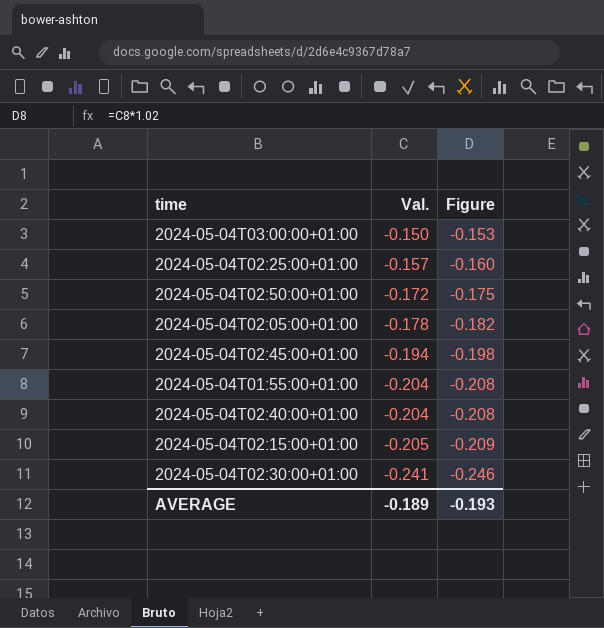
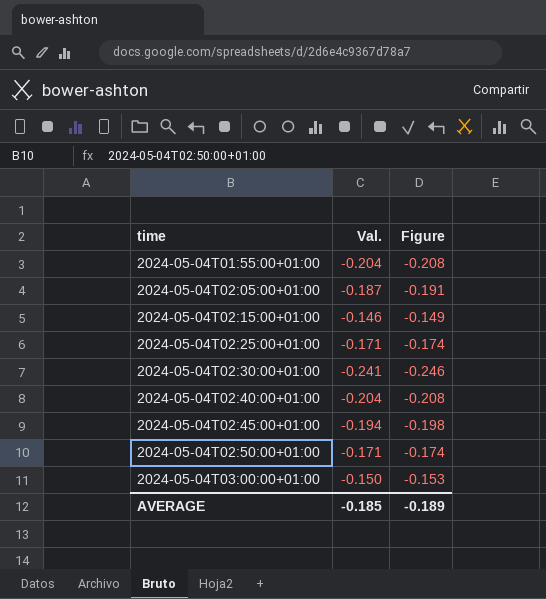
row order: Val. descending -> time ascending
2024-05-04T02:05:00+01:00 | Val.: -0.178 -> -0.187
2024-05-04T02:05:00+01:00 | Figure: -0.182 -> -0.191
2024-05-04T02:15:00+01:00 | Val.: -0.205 -> -0.146
2024-05-04T02:15:00+01:00 | Figure: -0.209 -> -0.149
2024-05-04T02:25:00+01:00 | Val.: -0.157 -> -0.171
2024-05-04T02:25:00+01:00 | Figure: -0.160 -> -0.174
2024-05-04T02:50:00+01:00 | Val.: -0.172 -> -0.171
2024-05-04T02:50:00+01:00 | Figure: -0.175 -> -0.174
AVERAGE | Val.: -0.189 -> -0.185
AVERAGE | Figure: -0.193 -> -0.189

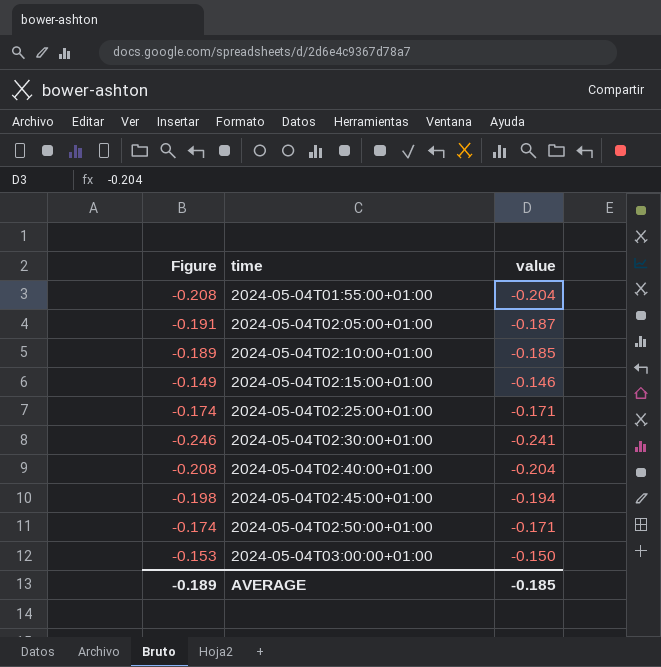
column Figure | position: 3 -> 1
column name: Val. -> value
row 2024-05-04T02:10:00+01:00: none -> -0.189 | -0.185

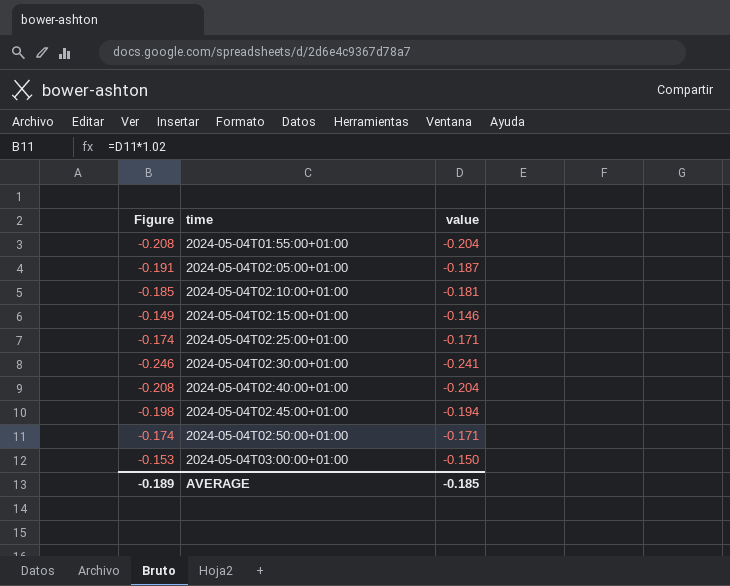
2024-05-04T02:10:00+01:00 | Figure: -0.189 -> -0.185
2024-05-04T02:10:00+01:00 | value: -0.185 -> -0.181

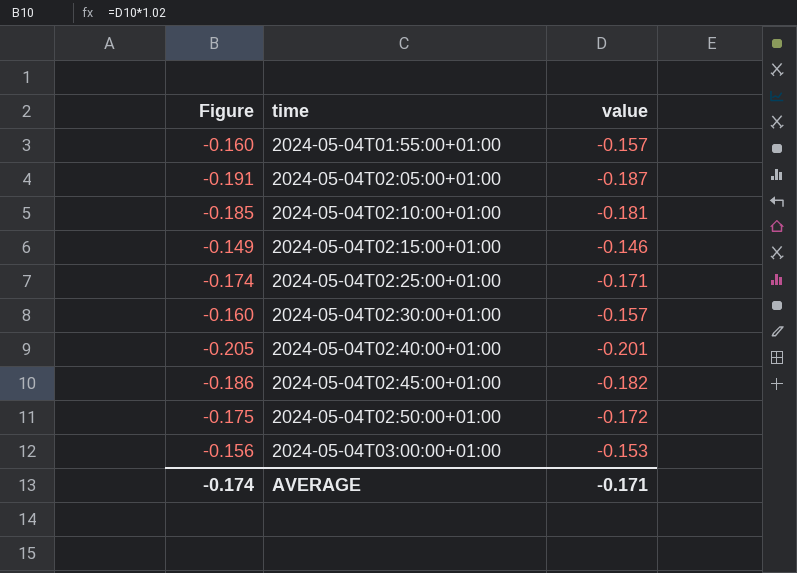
2024-05-04T01:55:00+01:00 | Figure: -0.208 -> -0.160
2024-05-04T01:55:00+01:00 | value: -0.204 -> -0.157
2024-05-04T02:30:00+01:00 | Figure: -0.246 -> -0.160
2024-05-04T02:30:00+01:00 | value: -0.241 -> -0.157
2024-05-04T02:40:00+01:00 | Figure: -0.208 -> -0.205
2024-05-04T02:40:00+01:00 | value: -0.204 -> -0.201
2024-05-04T02:45:00+01:00 | Figure: -0.198 -> -0.186
2024-05-04T02:45:00+01:00 | value: -0.194 -> -0.182
2024-05-04T02:50:00+01:00 | Figure: -0.174 -> -0.175
2024-05-04T02:50:00+01:00 | value: -0.171 -> -0.172
2024-05-04T03:00:00+01:00 | Figure: -0.153 -> -0.156
2024-05-04T03:00:00+01:00 | value: -0.150 -> -0.153
AVERAGE | Figure: -0.189 -> -0.174
AVERAGE | value: -0.185 -> -0.171

